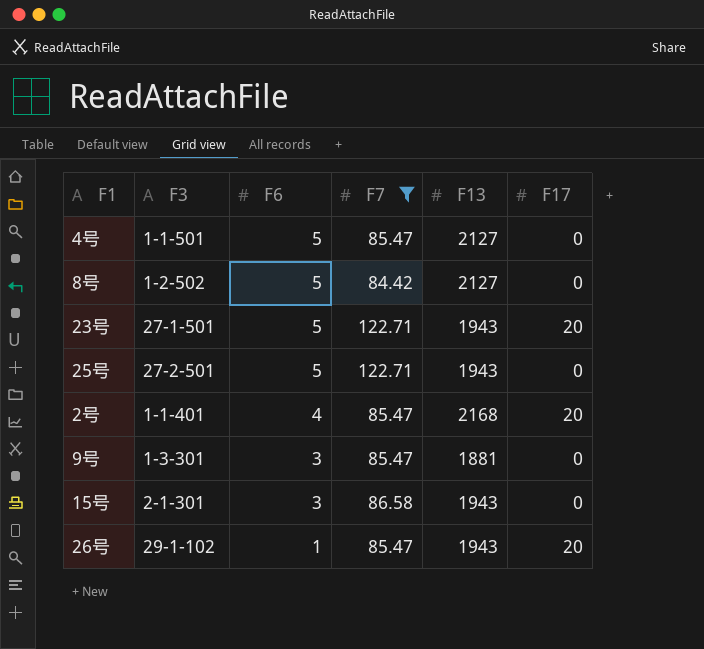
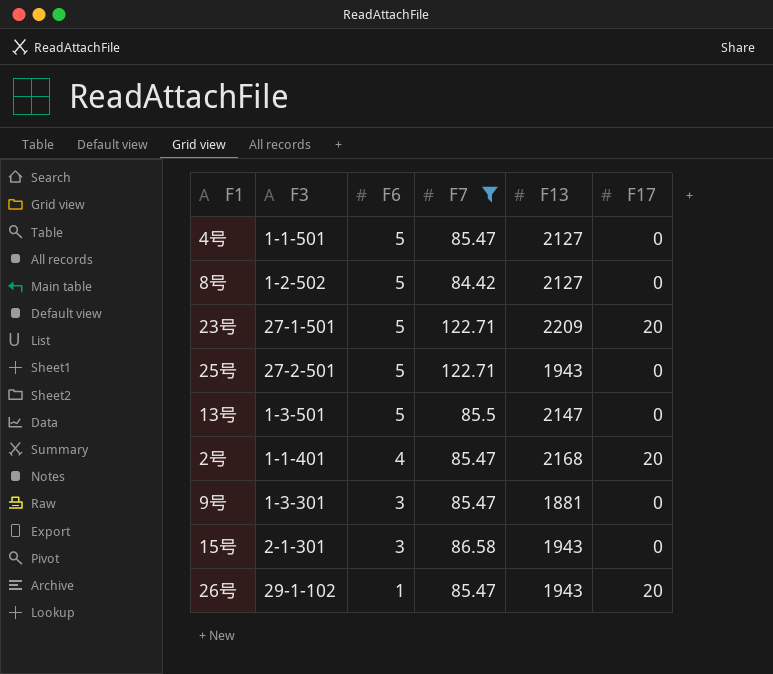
23号 | F13: 1943 -> 2209
row 13号: none -> 1-3-501 | 5 | 85.5 | 2147 | 0

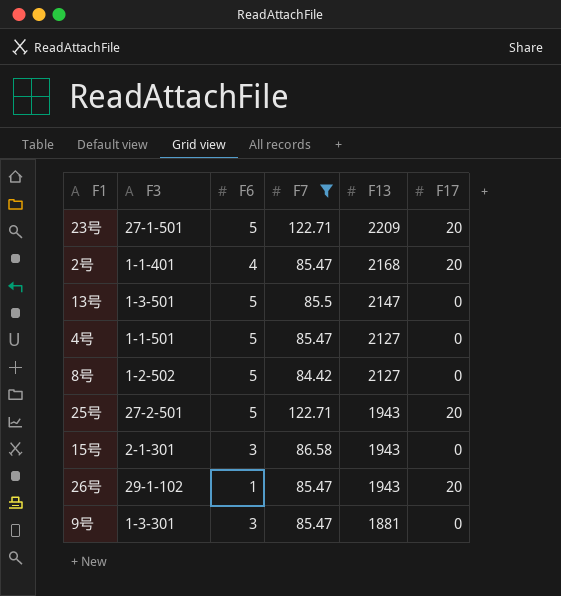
row order: F6 descending -> F13 descending
25号 | F17: 0 -> 20

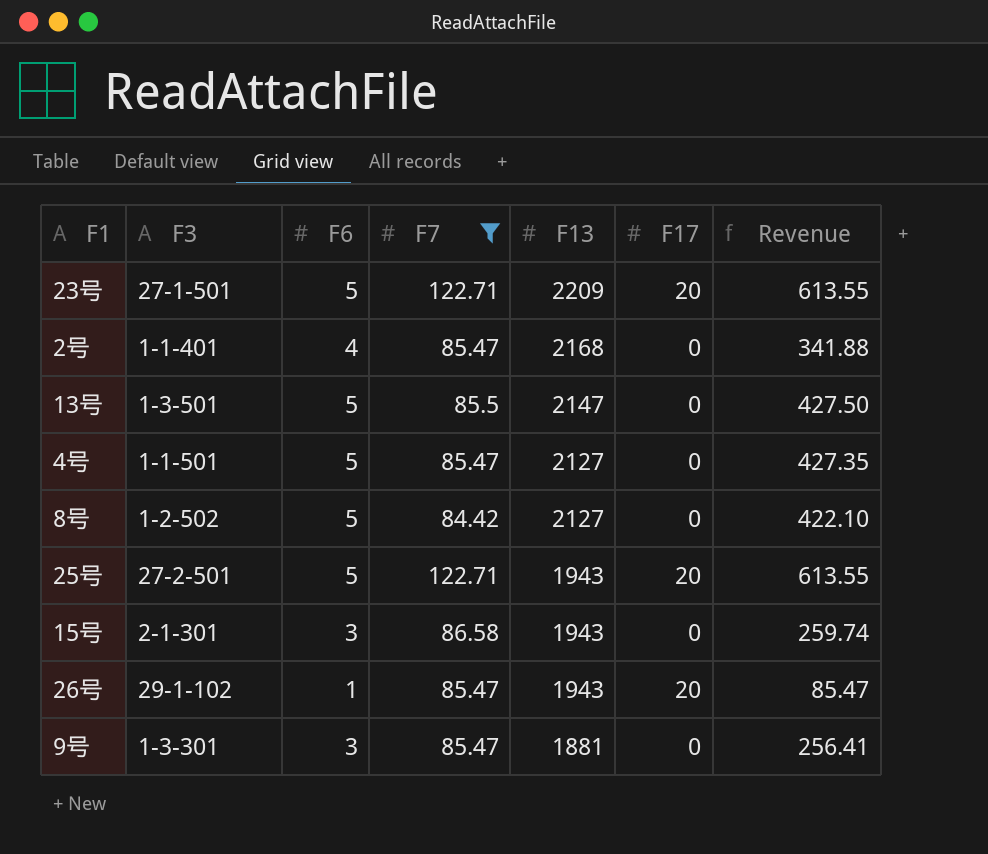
column Revenue | formula: none -> [F6] * [F7]
2号 | F17: 20 -> 0

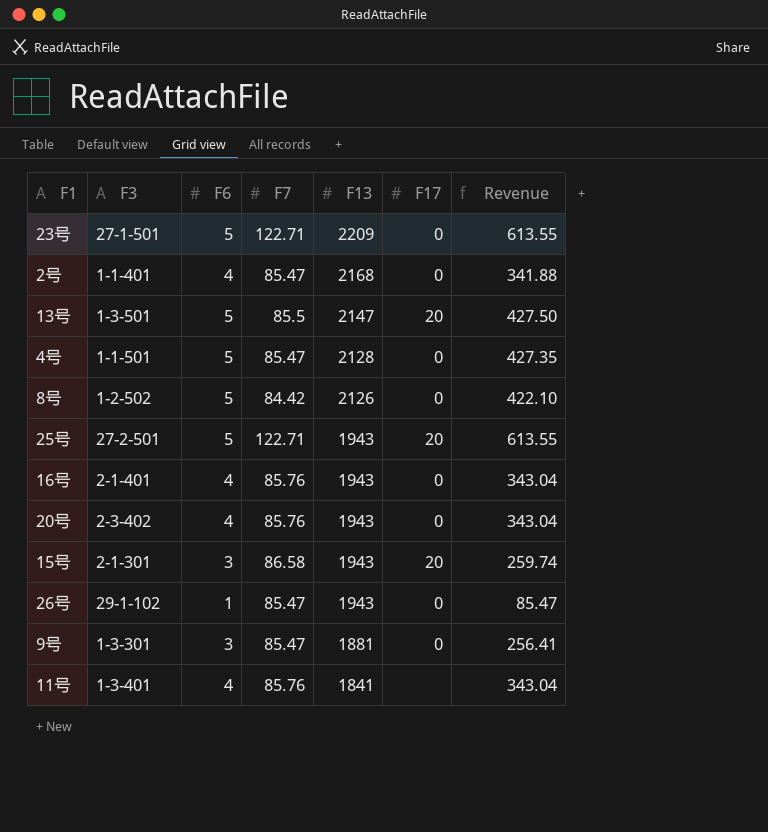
filter: F7 != 85.76 -> none
23号 | F17: 20 -> 0
13号 | F17: 0 -> 20
4号 | F13: 2127 -> 2128
8号 | F13: 2127 -> 2126
15号 | F17: 0 -> 20
26号 | F17: 20 -> 0

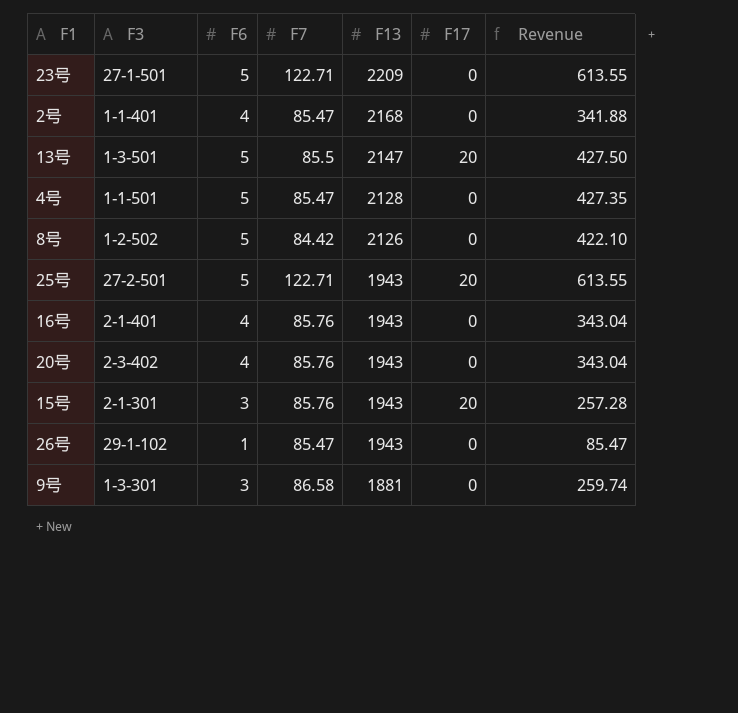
row 11号: 1-3-401 | 4 | 85.76 | 1841 | none | 343.04 -> none
15号 | F7: 86.58 -> 85.76
15号 | Revenue: 259.74 -> 257.28
9号 | F7: 85.47 -> 86.58
9号 | Revenue: 256.41 -> 259.74

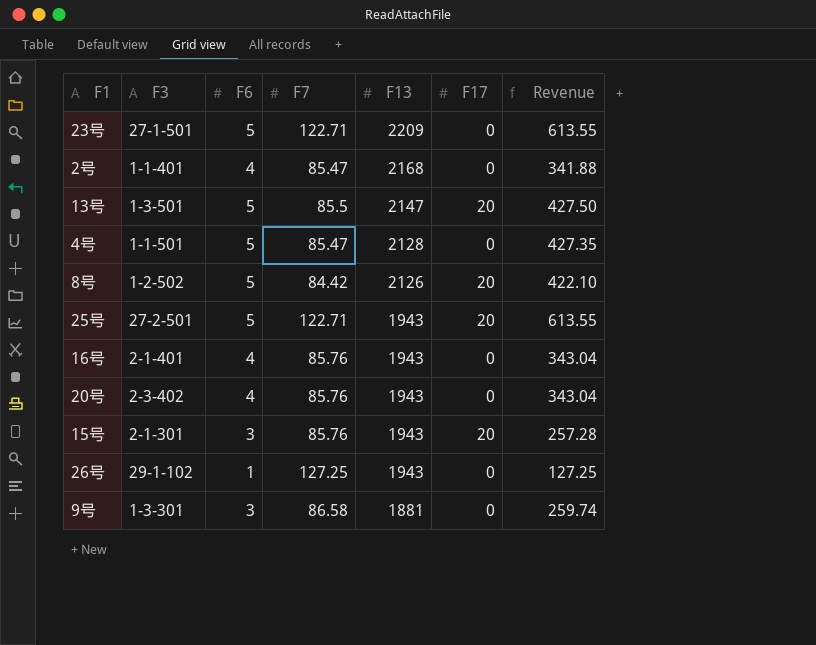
8号 | F17: 0 -> 20
26号 | F7: 85.47 -> 127.25
26号 | Revenue: 85.47 -> 127.25

